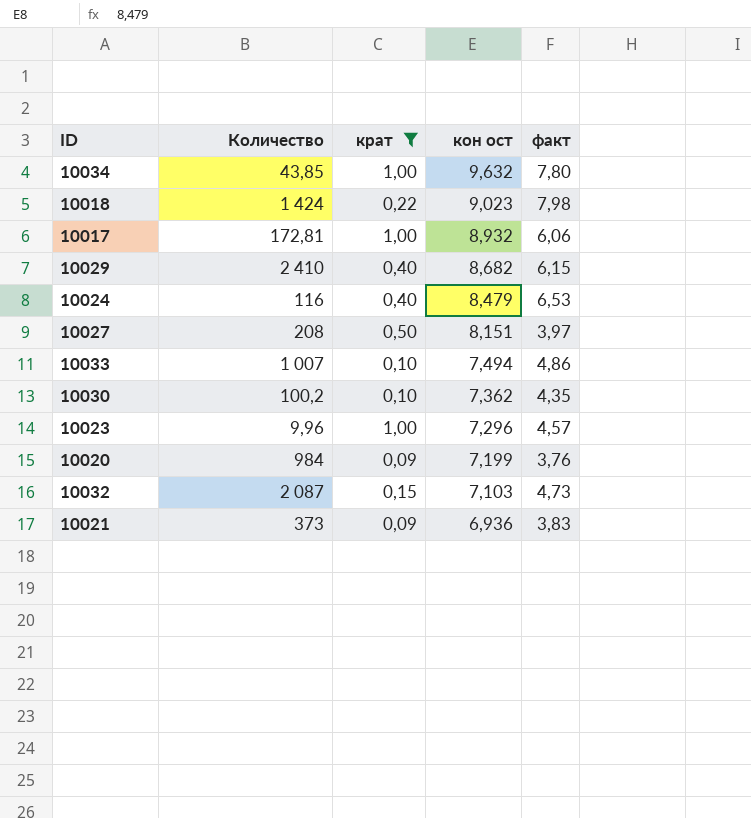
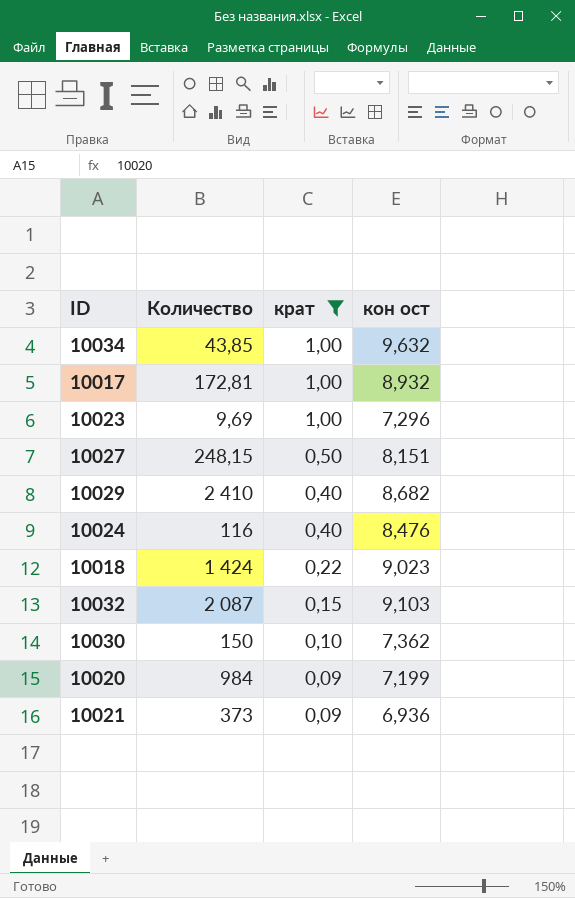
row order: кон ост descending -> крат descending
column факт | position: 5 -> none
row 10033: 1 007 | 0,10 | 7,494 | 4,86 -> none
10023 | Количество: 9,96 -> 9,69
10027 | Количество: 208 -> 248,15
10024 | кон ост: 8,479 -> 8,476
10032 | кон ост: 7,103 -> 9,103
10030 | Количество: 100,2 -> 150

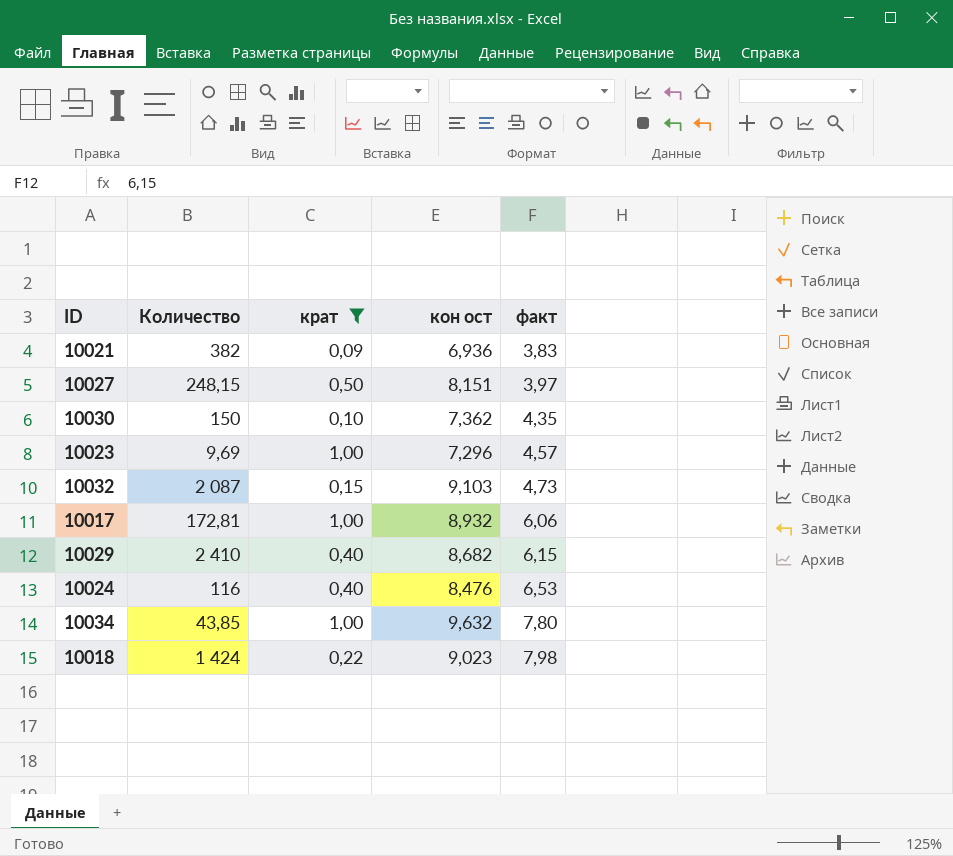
row order: крат descending -> факт ascending
column факт | position: none -> 5
row 10020: 984 | 0,09 | 7,199 -> none
10021 | Количество: 373 -> 382

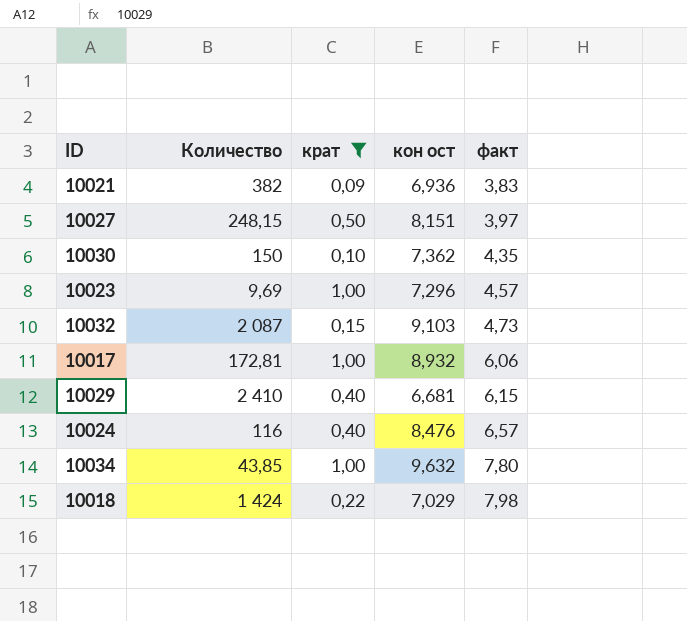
10029 | кон ост: 8,682 -> 6,681
10024 | факт: 6,53 -> 6,57
10018 | кон ост: 9,023 -> 7,029

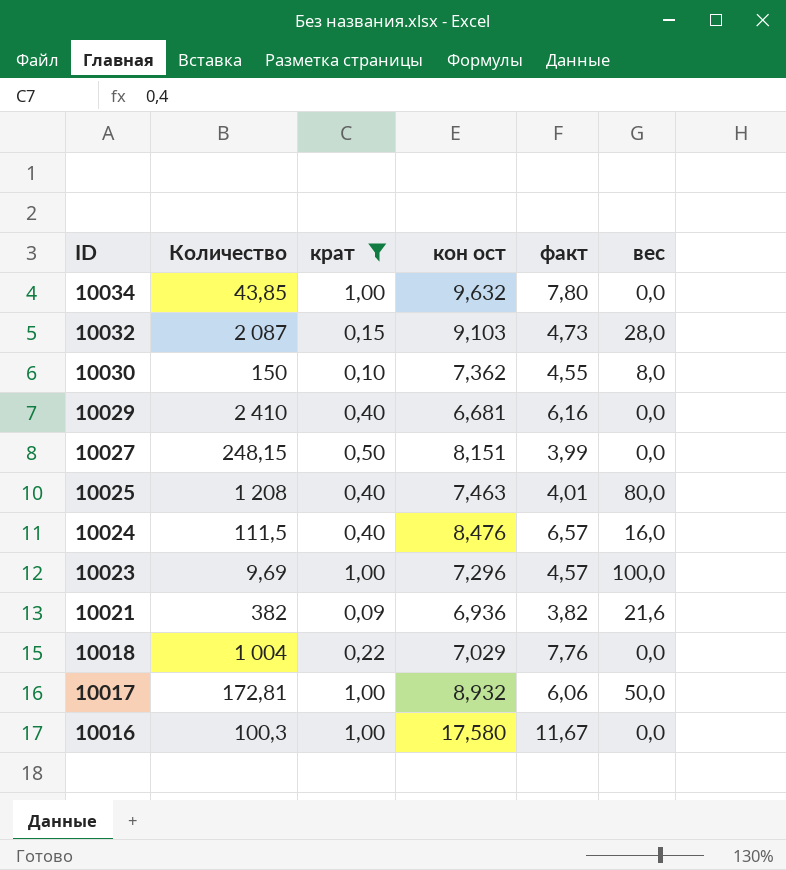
row order: факт ascending -> ID descending
column вес | position: none -> 6
10030 | факт: 4,35 -> 4,55
10029 | факт: 6,15 -> 6,16
10027 | факт: 3,97 -> 3,99
row 10025: none -> 1 208 | 0,40 | 7,463 | 4,01 | 80,0
10024 | Количество: 116 -> 111,5
10021 | факт: 3,83 -> 3,82
10018 | Количество: 1 424 -> 1 004
10018 | факт: 7,98 -> 7,76
row 10016: none -> 100,3 | 1,00 | 17,580 | 11,67 | 0,0

